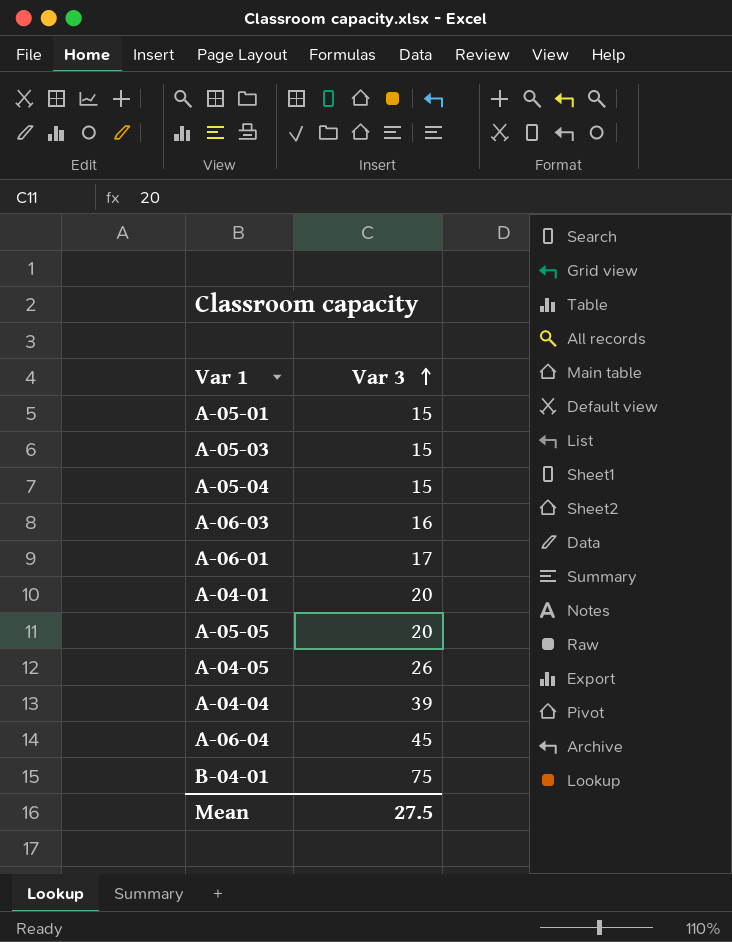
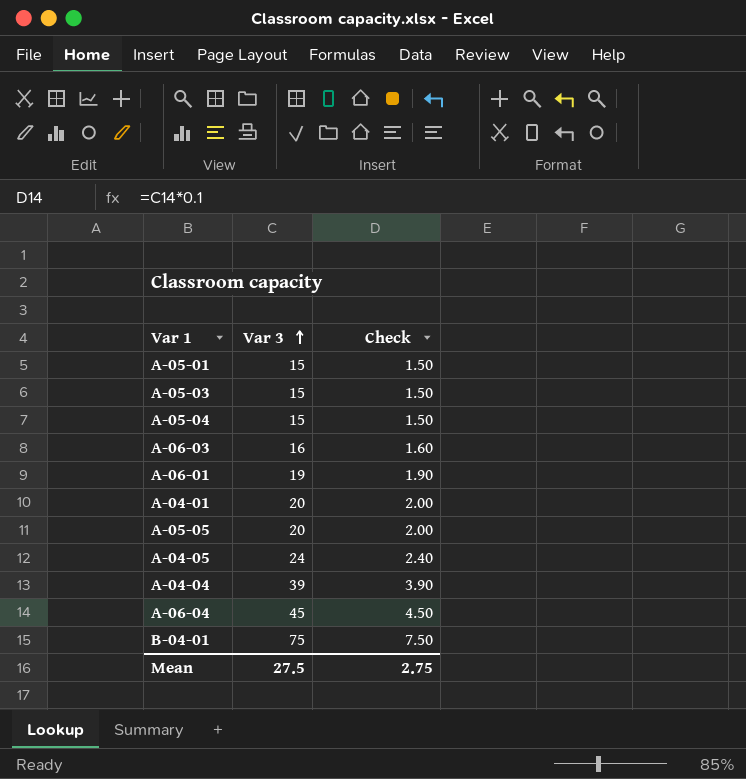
column Check | formula: none -> [Var 3] * 0.1
A-06-01 | Var 3: 17 -> 19
A-04-05 | Var 3: 26 -> 24

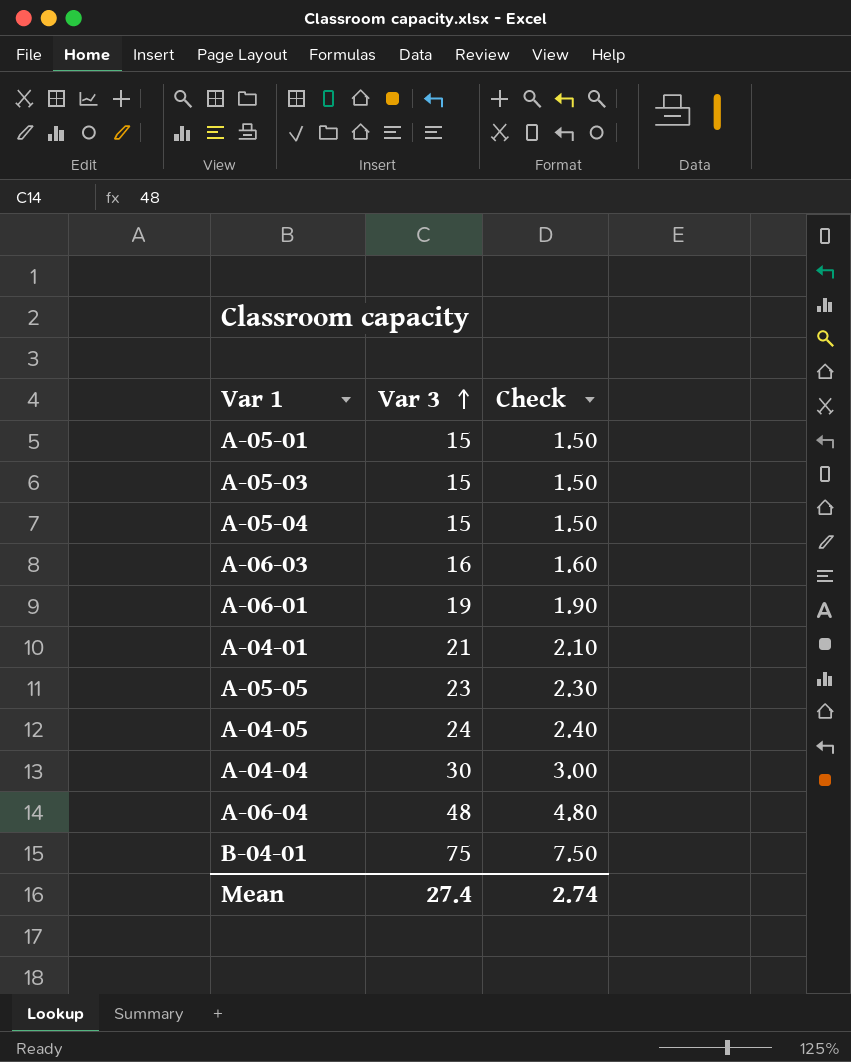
A-04-01 | Var 3: 20 -> 21
A-04-01 | Check: 2.00 -> 2.10
A-05-05 | Var 3: 20 -> 23
A-05-05 | Check: 2.00 -> 2.30
A-04-04 | Var 3: 39 -> 30
A-04-04 | Check: 3.90 -> 3.00
A-06-04 | Var 3: 45 -> 48
A-06-04 | Check: 4.50 -> 4.80
Mean | Var 3: 27.5 -> 27.4
Mean | Check: 2.75 -> 2.74

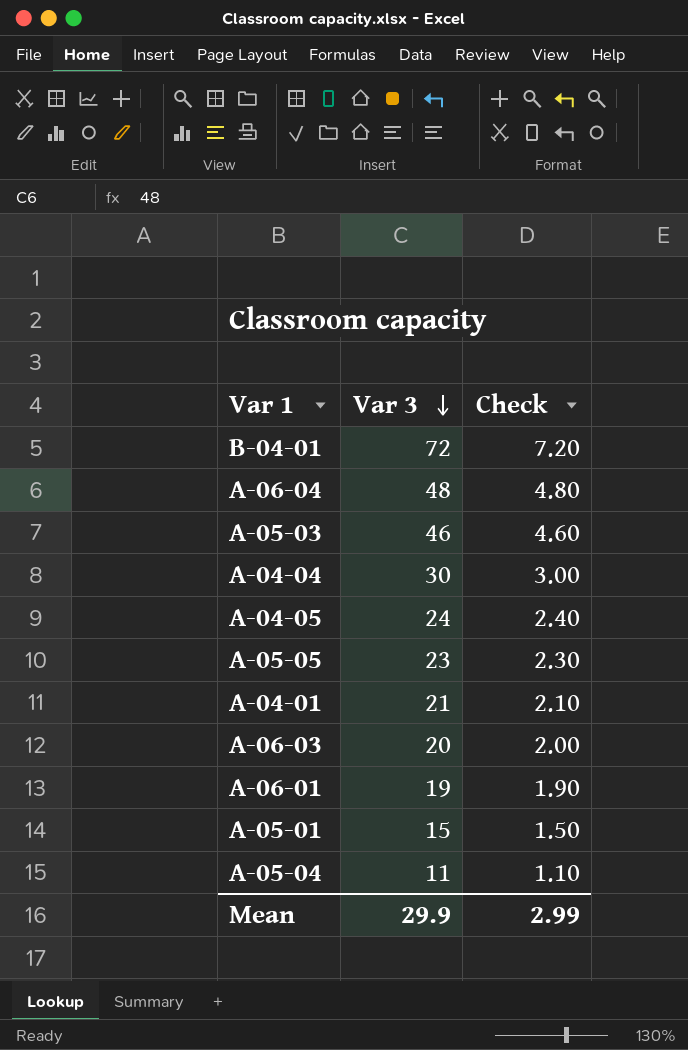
row order: Var 3 ascending -> Var 3 descending
B-04-01 | Var 3: 75 -> 72
B-04-01 | Check: 7.50 -> 7.20
A-05-03 | Var 3: 15 -> 46
A-05-03 | Check: 1.50 -> 4.60
A-06-03 | Var 3: 16 -> 20
A-06-03 | Check: 1.60 -> 2.00
A-05-04 | Var 3: 15 -> 11
A-05-04 | Check: 1.50 -> 1.10
Mean | Var 3: 27.4 -> 29.9
Mean | Check: 2.74 -> 2.99

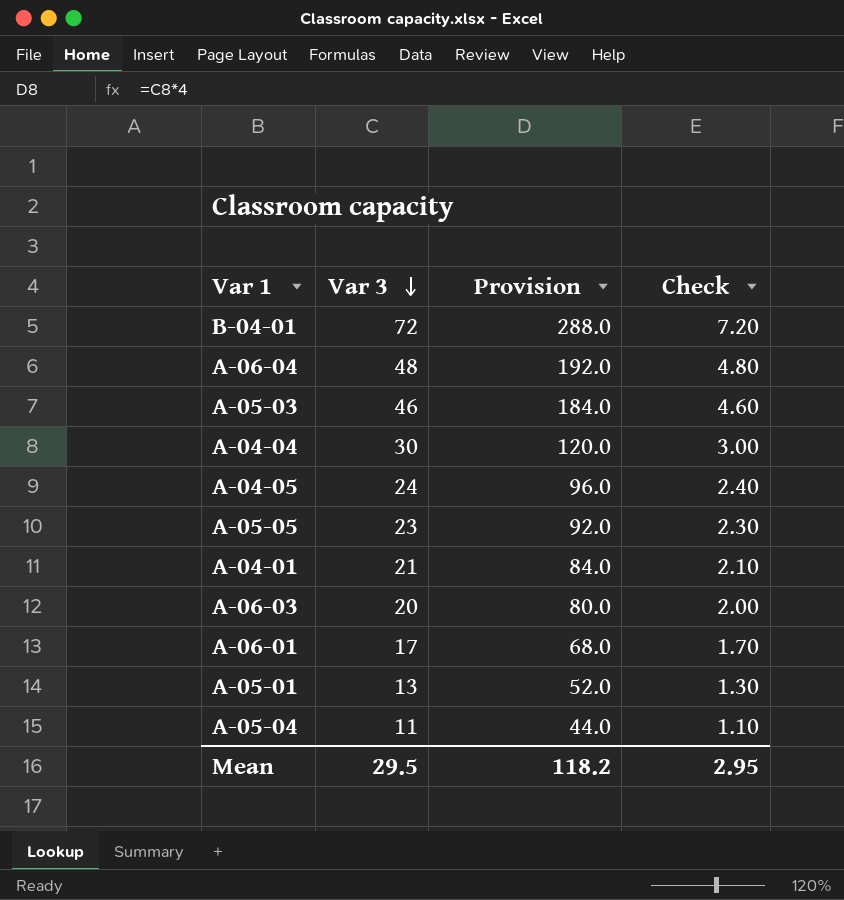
column Provision | formula: none -> [Var 3] * 4
A-06-01 | Var 3: 19 -> 17
A-06-01 | Check: 1.90 -> 1.70
A-05-01 | Var 3: 15 -> 13
A-05-01 | Check: 1.50 -> 1.30
Mean | Var 3: 29.9 -> 29.5
Mean | Check: 2.99 -> 2.95

